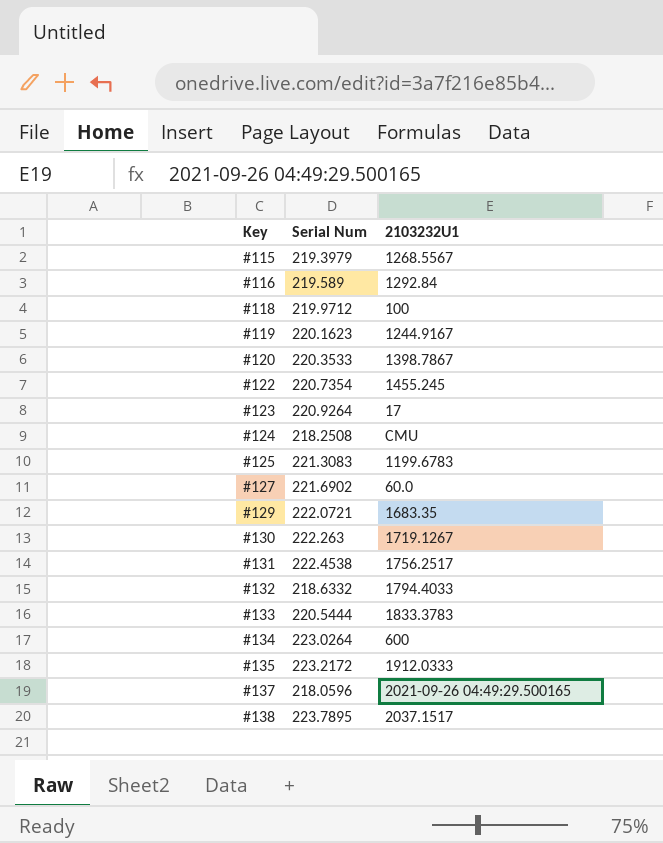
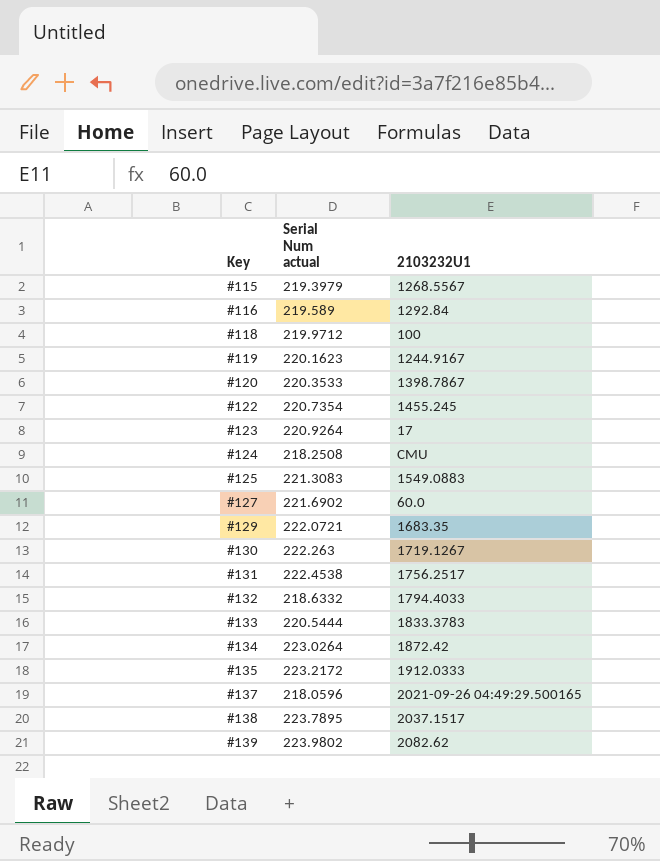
column name: Serial Num -> Serial Num actual
#125 | 2103232U1: 1199.6783 -> 1549.0883
#134 | 2103232U1: 600 -> 1872.42
row #139: none -> 223.9802 | 2082.62

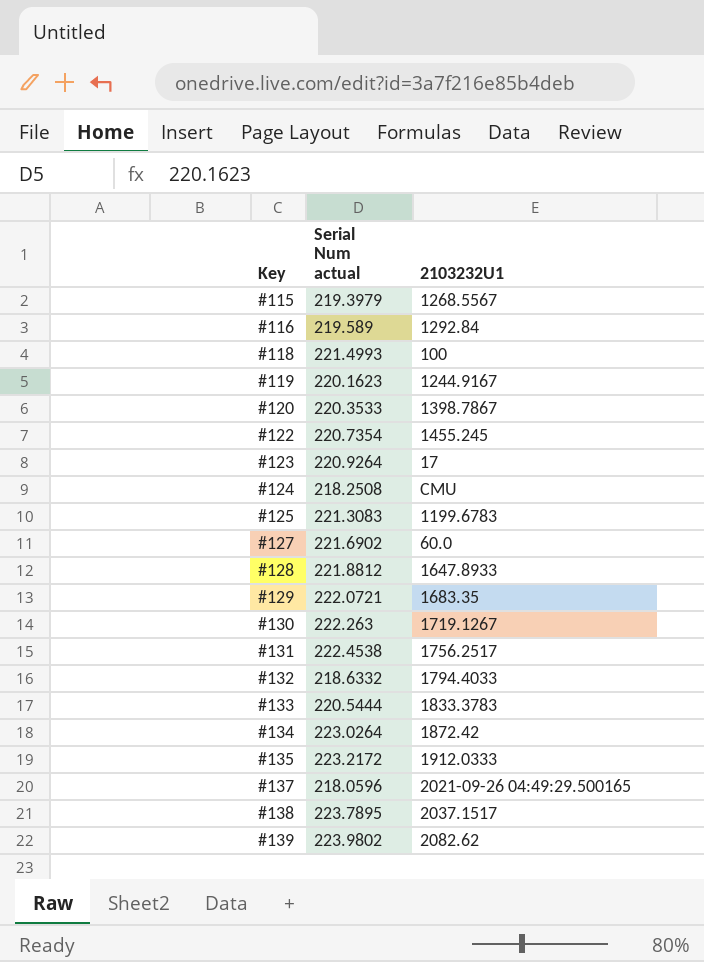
#118 | Serial Num actual: 219.9712 -> 221.4993
#125 | 2103232U1: 1549.0883 -> 1199.6783
row #128: none -> 221.8812 | 1647.8933

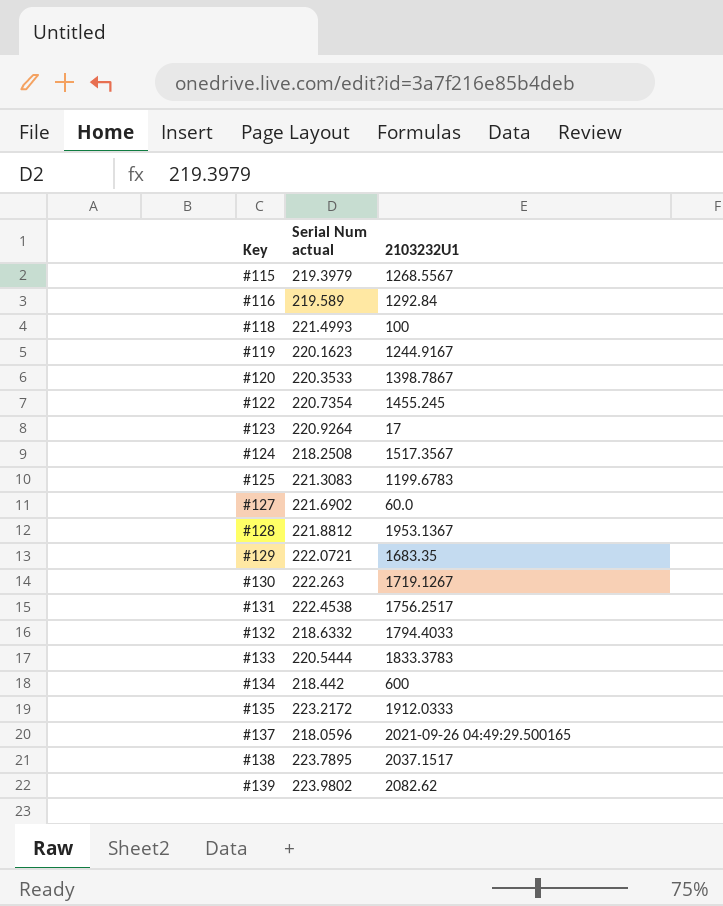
#124 | 2103232U1: CMU -> 1517.3567
#128 | 2103232U1: 1647.8933 -> 1953.1367
#134 | Serial Num actual: 223.0264 -> 218.442
#134 | 2103232U1: 1872.42 -> 600

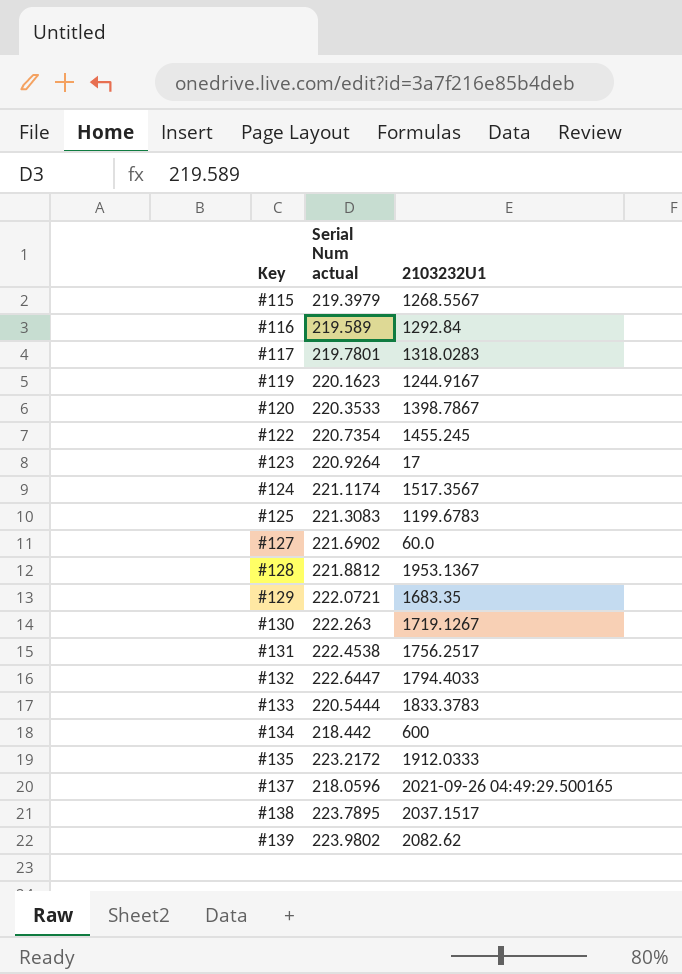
row #118: 221.4993 | 100 -> none
row #117: none -> 219.7801 | 1318.0283
#124 | Serial Num actual: 218.2508 -> 221.1174
#132 | Serial Num actual: 218.6332 -> 222.6447

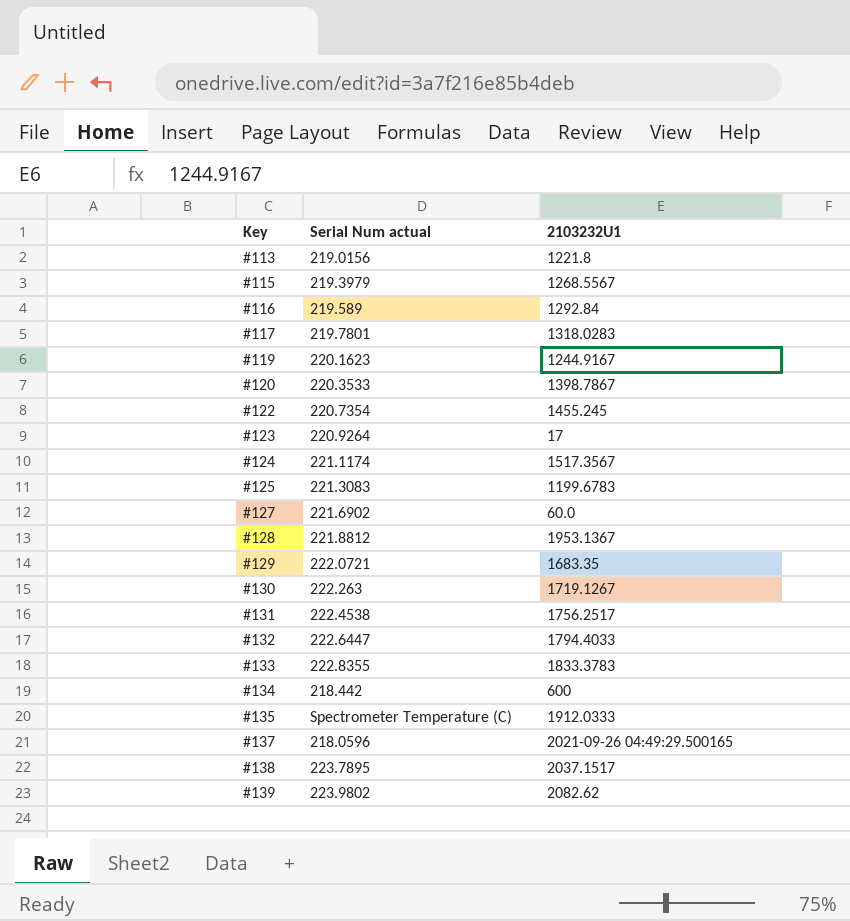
row #113: none -> 219.0156 | 1221.8
#133 | Serial Num actual: 220.5444 -> 222.8355
#135 | Serial Num actual: 223.2172 -> Spectrometer Temperature (C)

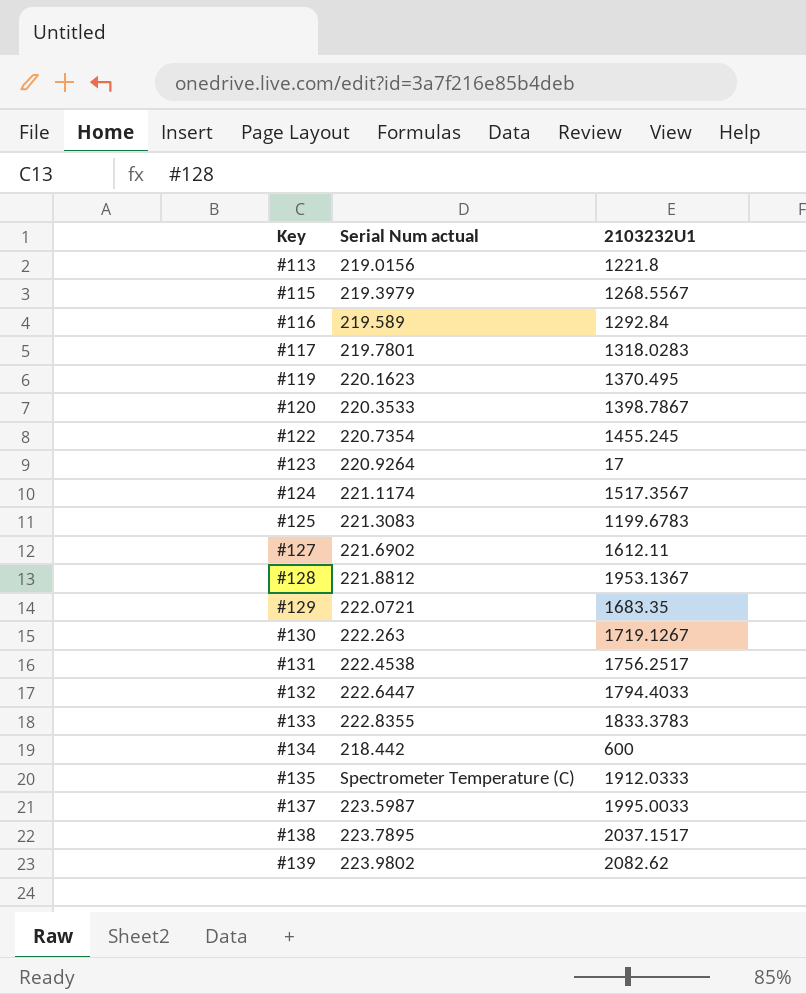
#119 | 2103232U1: 1244.9167 -> 1370.495
#127 | 2103232U1: 60.0 -> 1612.11
#137 | Serial Num actual: 218.0596 -> 223.5987
#137 | 2103232U1: 2021-09-26 04:49:29.500165 -> 1995.0033

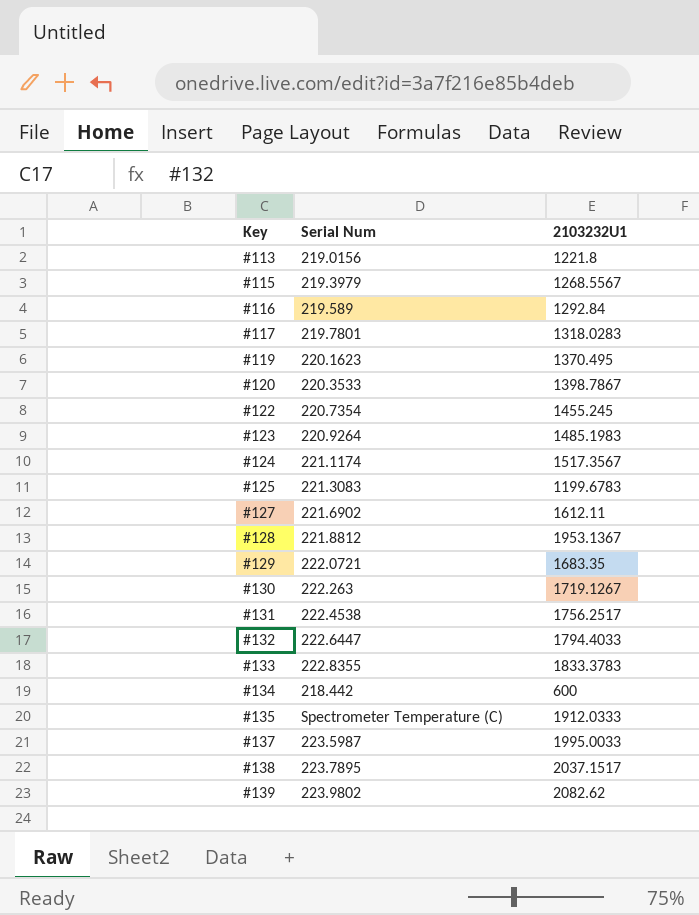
column name: Serial Num actual -> Serial Num
#123 | 2103232U1: 17 -> 1485.1983

